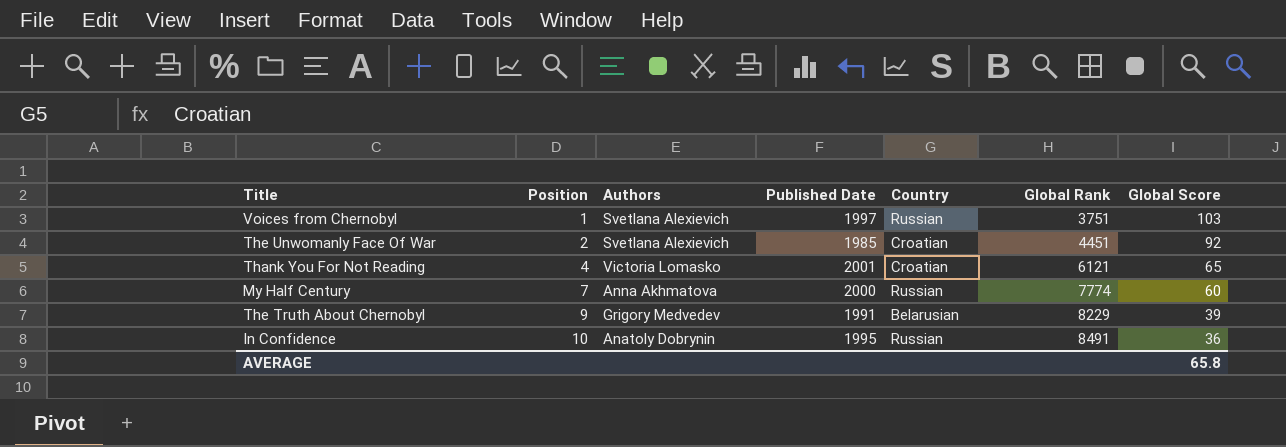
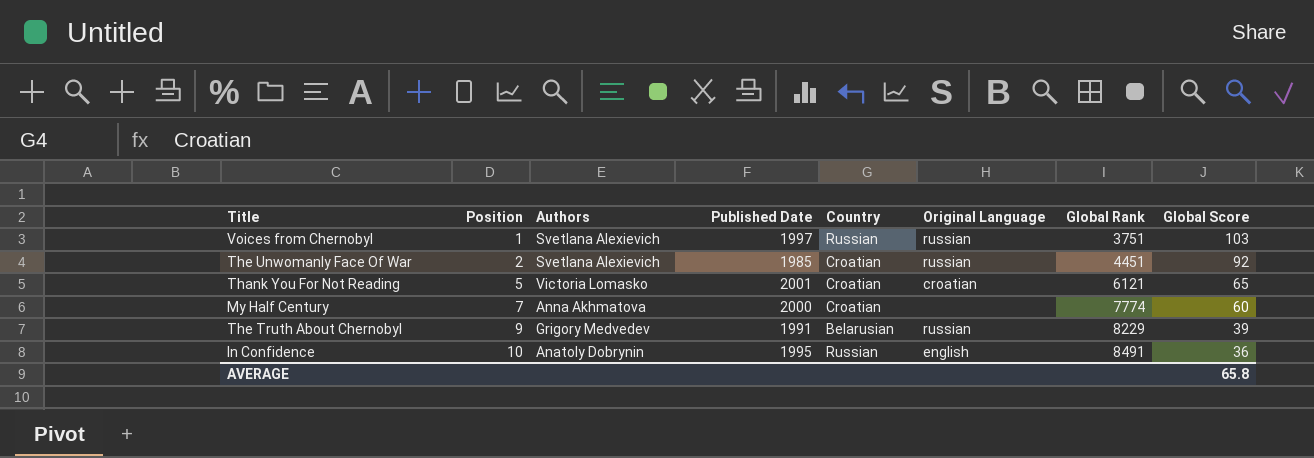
column Original Language | position: none -> 6
Thank You For Not Reading | Position: 4 -> 5
My Half Century | Country: Russian -> Croatian

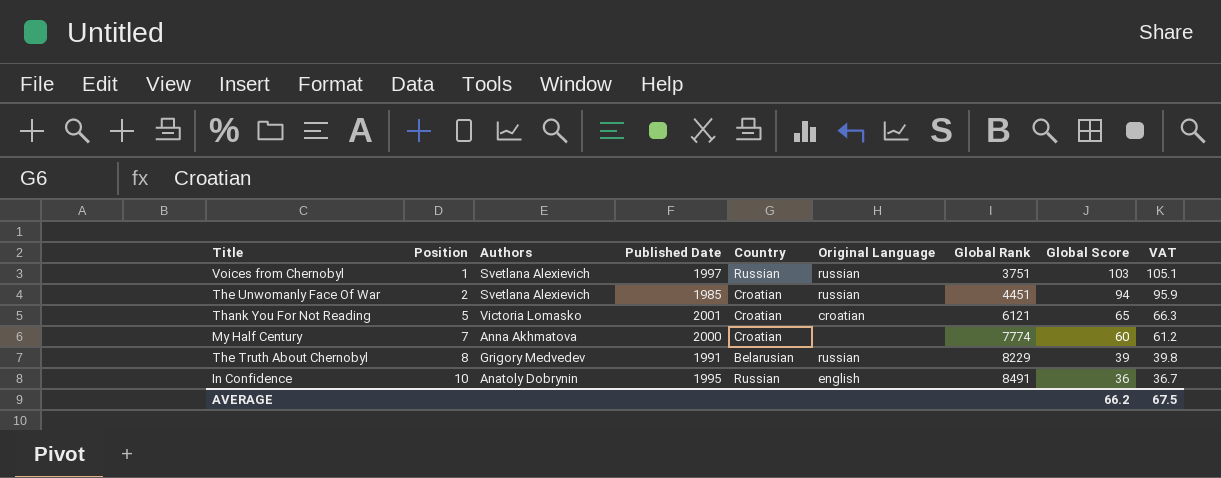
column VAT | formula: none -> [Global Score] * 1.02
The Unwomanly Face Of War | Global Score: 92 -> 94
The Truth About Chernobyl | Position: 9 -> 8
AVERAGE | Global Score: 65.8 -> 66.2

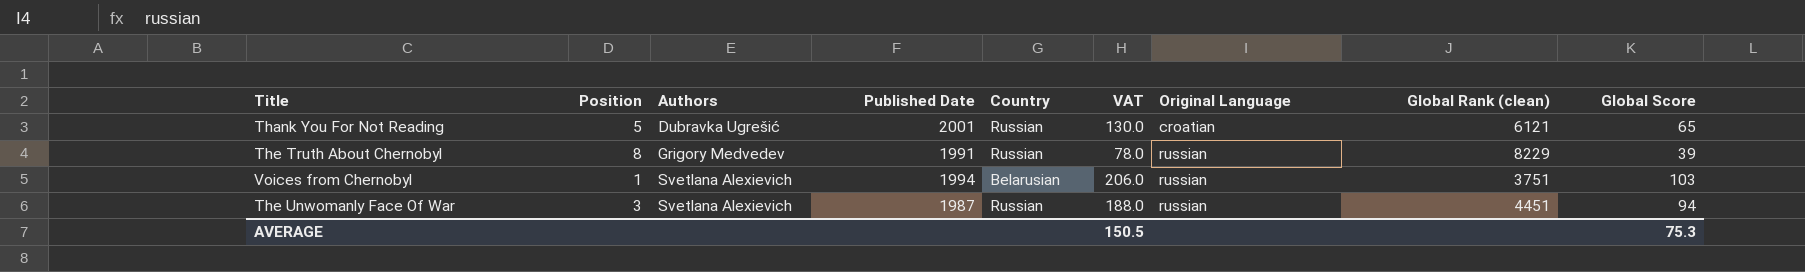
row order: Position ascending -> Authors ascending
column VAT | formula: [Global Score] * 1.02 -> [Global Score] * 2
column VAT | position: 9 -> 6
column name: Global Rank -> Global Rank (clean)
row My Half Century: 7 | Anna Akhmatova | 2000 | Croatian | none | 7774 | 60 | 61.2 -> none
row In Confidence: 10 | Anatoly Dobrynin | 1995 | Russian | english | 8491 | 36 | 36.7 -> none
Thank You For Not Reading | Authors: Victoria Lomasko -> Dubravka Ugrešić
Thank You For Not Reading | Country: Croatian -> Russian
The Truth About Chernobyl | Country: Belarusian -> Russian
Voices from Chernobyl | Published Date: 1997 -> 1994
Voices from Chernobyl | Country: Russian -> Belarusian
The Unwomanly Face Of War | Position: 2 -> 3
The Unwomanly Face Of War | Published Date: 1985 -> 1987
The Unwomanly Face Of War | Country: Croatian -> Russian
AVERAGE | VAT: 67.5 -> 150.5
AVERAGE | Global Score: 66.2 -> 75.3

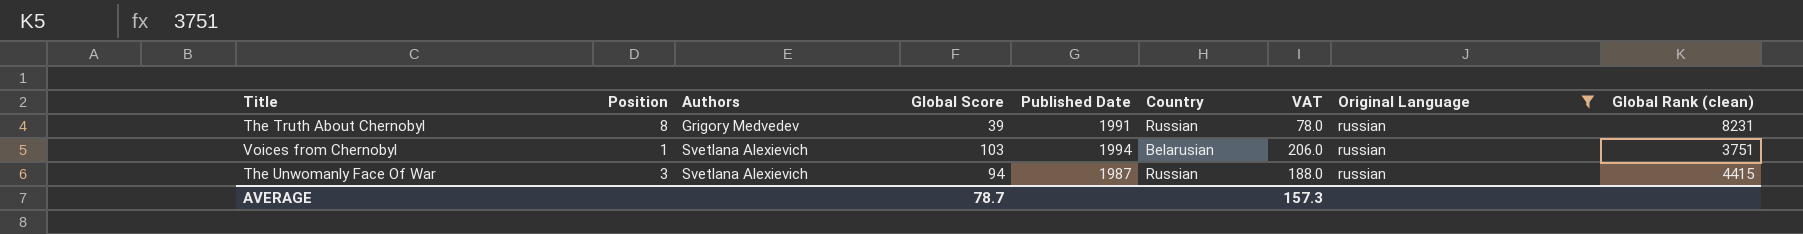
filter: none -> Original Language = russian
column Global Score | position: 9 -> 4
The Truth About Chernobyl | Global Rank (clean): 8229 -> 8231
The Unwomanly Face Of War | Global Rank (clean): 4451 -> 4415
AVERAGE | Global Score: 75.3 -> 78.7
AVERAGE | VAT: 150.5 -> 157.3

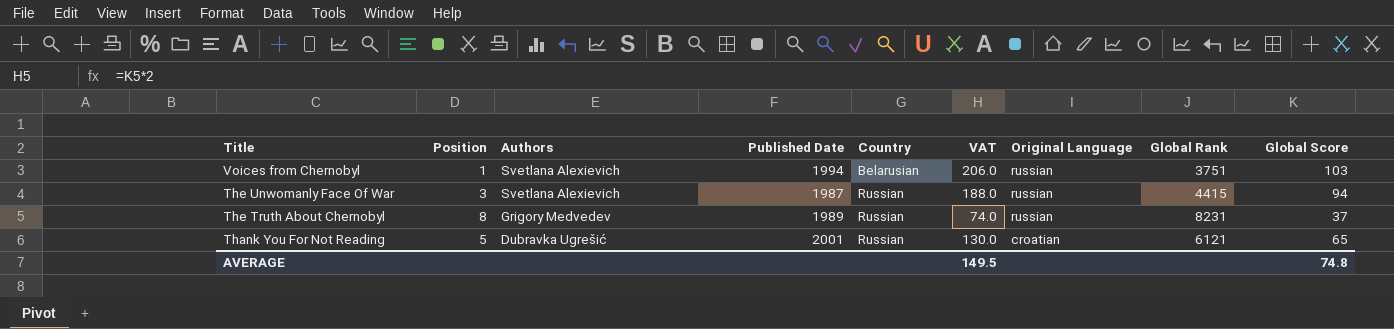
filter: Original Language = russian -> none
row order: Authors ascending -> Title descending
column name: Global Rank (clean) -> Global Rank
column Global Score | position: 4 -> 9
The Truth About Chernobyl | Published Date: 1991 -> 1989
The Truth About Chernobyl | VAT: 78.0 -> 74.0
The Truth About Chernobyl | Global Score: 39 -> 37
AVERAGE | VAT: 157.3 -> 149.5
AVERAGE | Global Score: 78.7 -> 74.8

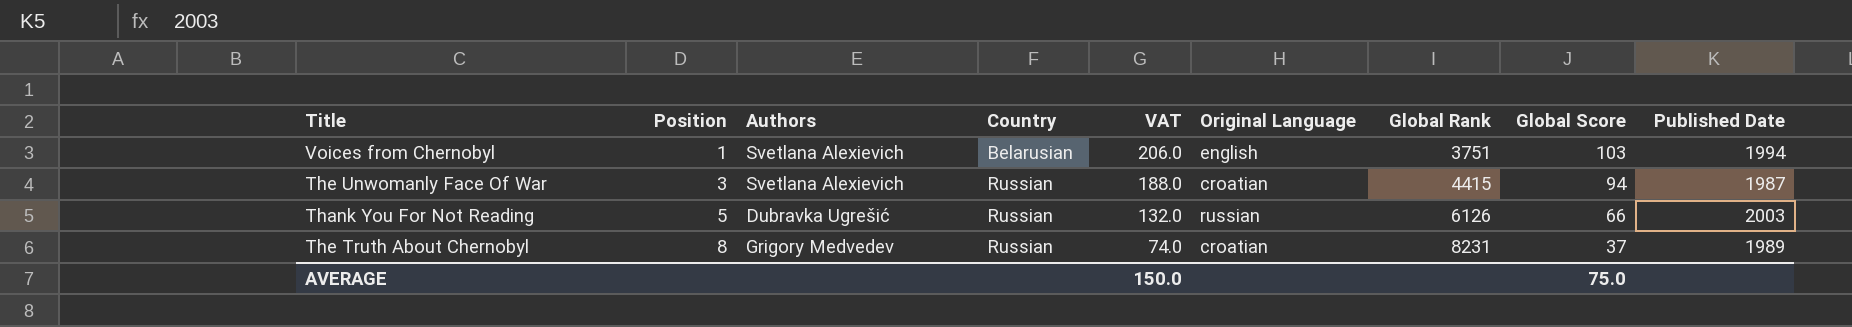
row order: Title descending -> Position ascending
column Published Date | position: 4 -> 9
Voices from Chernobyl | Original Language: russian -> english
The Unwomanly Face Of War | Original Language: russian -> croatian
Thank You For Not Reading | VAT: 130.0 -> 132.0
Thank You For Not Reading | Original Language: croatian -> russian
Thank You For Not Reading | Global Rank: 6121 -> 6126
Thank You For Not Reading | Global Score: 65 -> 66
Thank You For Not Reading | Published Date: 2001 -> 2003
The Truth About Chernobyl | Original Language: russian -> croatian
AVERAGE | VAT: 149.5 -> 150.0
AVERAGE | Global Score: 74.8 -> 75.0

